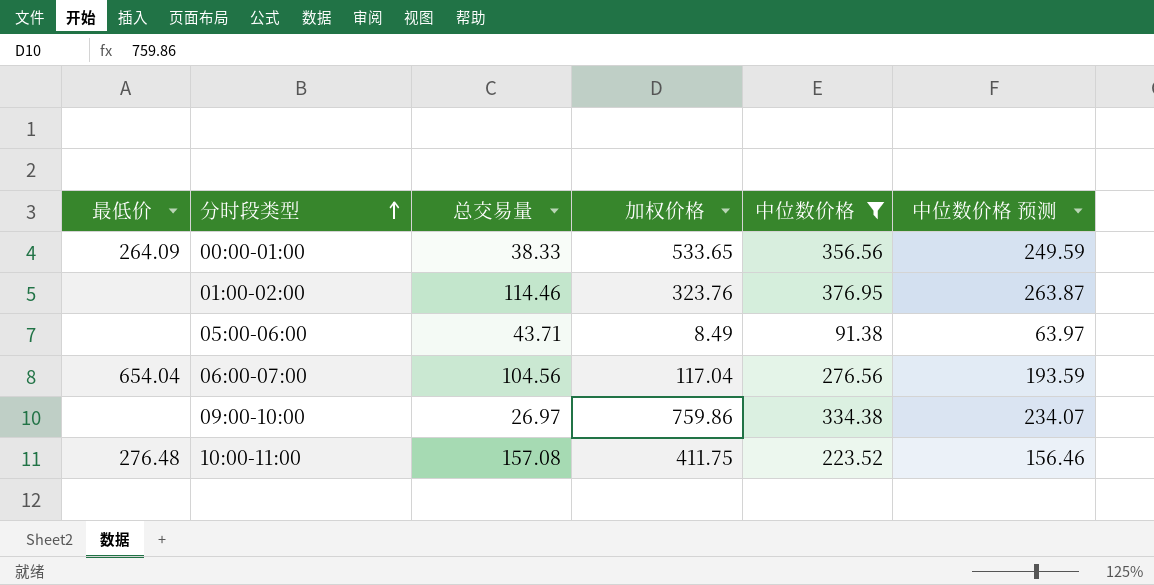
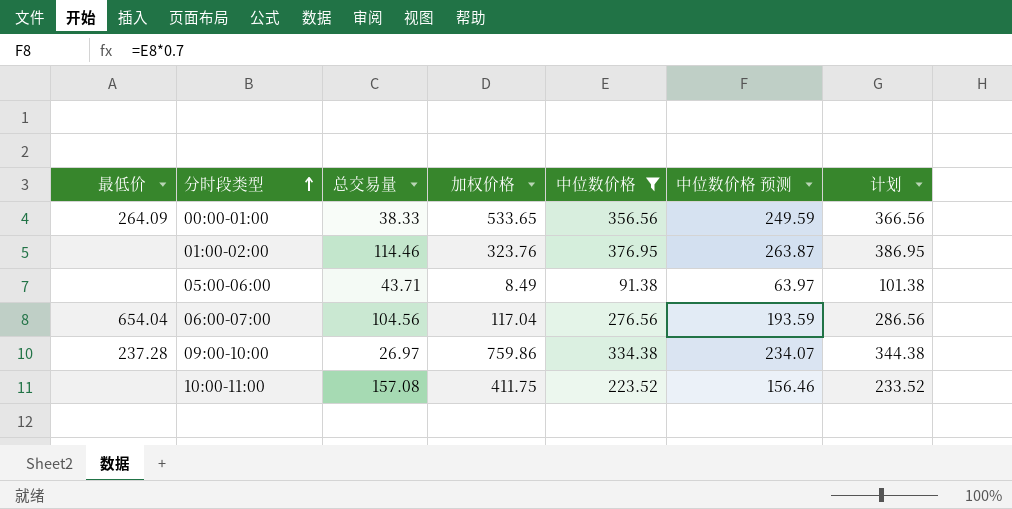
column 计划 | formula: none -> [中位数价格] + 10
09:00-10:00 | 最低价: none -> 237.28
10:00-11:00 | 最低价: 276.48 -> none

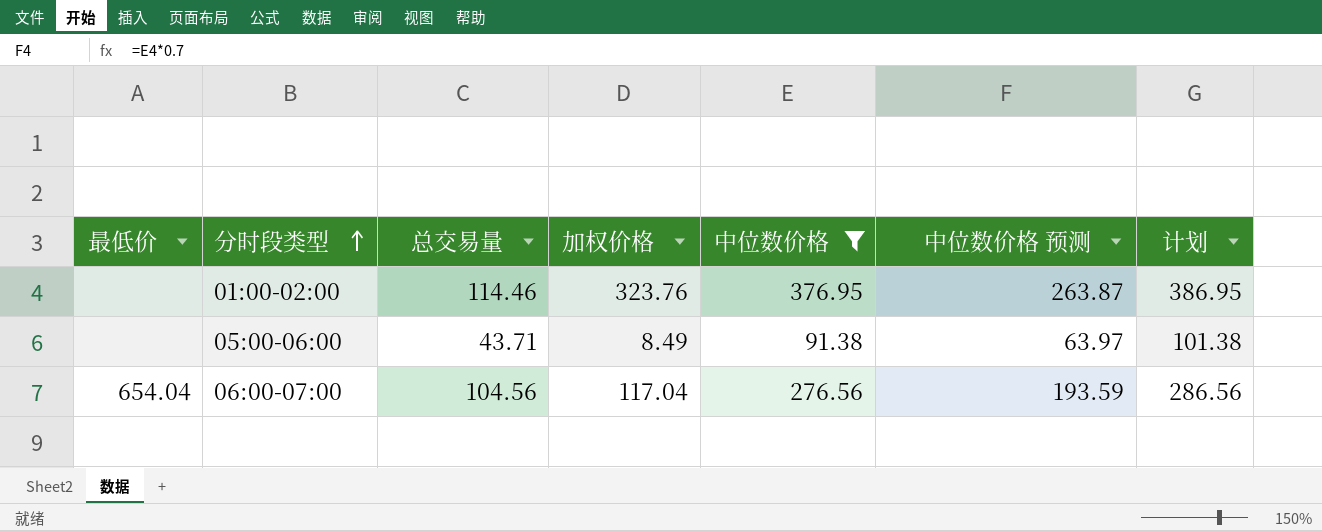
row 00:00-01:00: 264.09 | 38.33 | 533.65 | 356.56 | 249.59 | 366.56 -> none
row 09:00-10:00: 237.28 | 26.97 | 759.86 | 334.38 | 234.07 | 344.38 -> none
row 10:00-11:00: none | 157.08 | 411.75 | 223.52 | 156.46 | 233.52 -> none

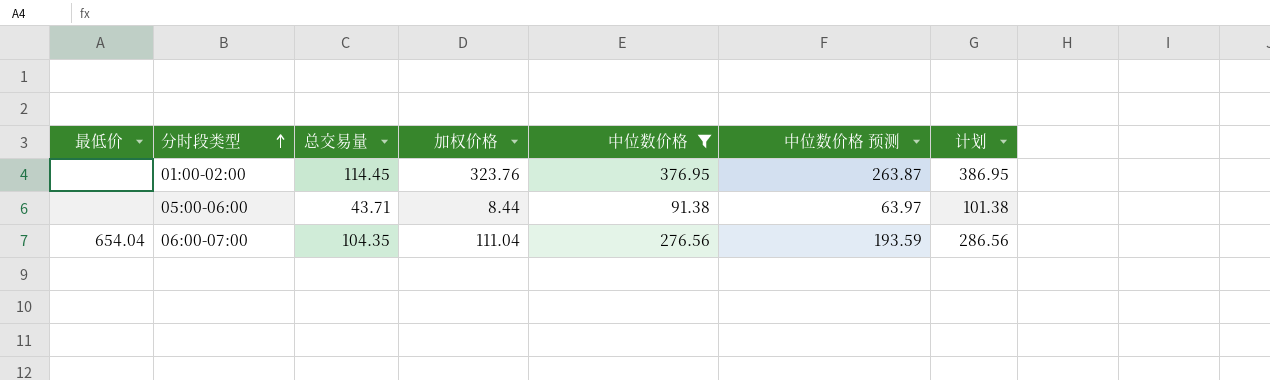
01:00-02:00 | 总交易量: 114.46 -> 114.45
05:00-06:00 | 加权价格: 8.49 -> 8.44
06:00-07:00 | 总交易量: 104.56 -> 104.35
06:00-07:00 | 加权价格: 117.04 -> 111.04

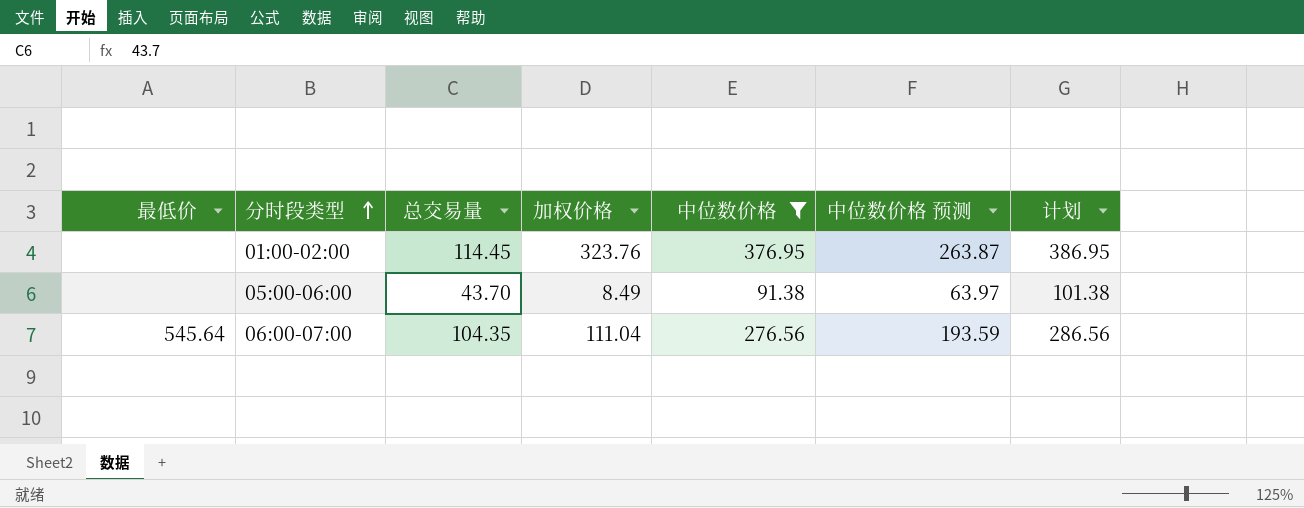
05:00-06:00 | 总交易量: 43.71 -> 43.70
05:00-06:00 | 加权价格: 8.44 -> 8.49
06:00-07:00 | 最低价: 654.04 -> 545.64

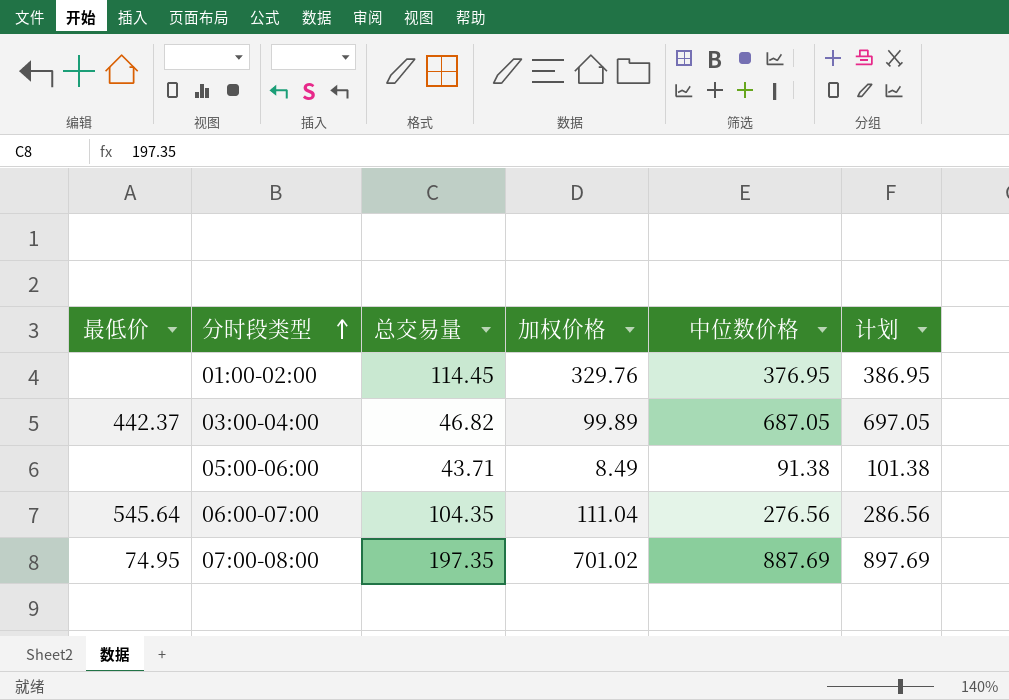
filter: 中位数价格 <= 376.95 -> none
column 中位数价格 预测 | formula: [中位数价格] * 0.7 -> none
01:00-02:00 | 加权价格: 323.76 -> 329.76
05:00-06:00 | 总交易量: 43.70 -> 43.71

